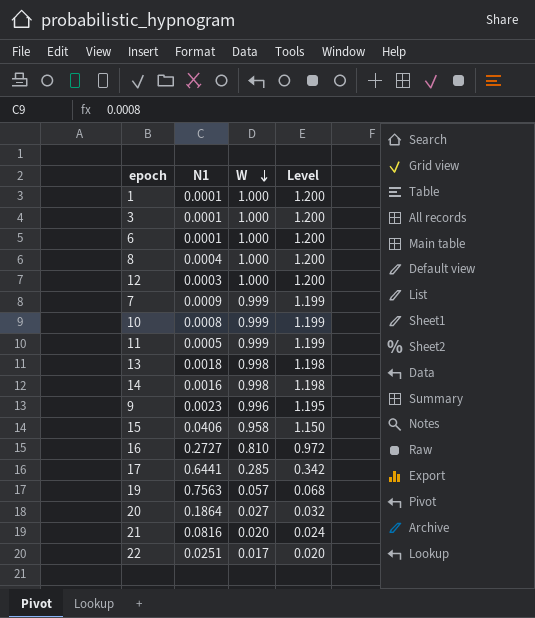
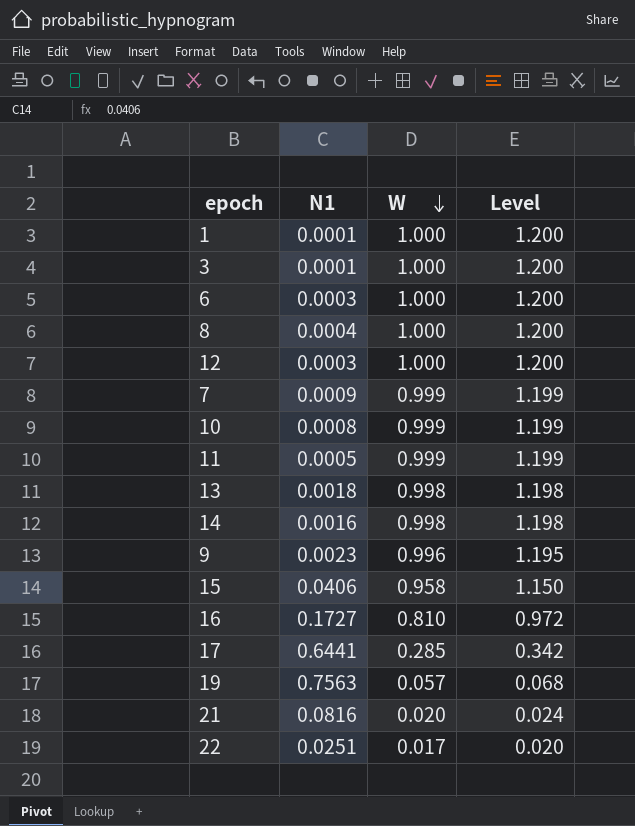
row 20: 0.1864 | 0.027 | 0.032 -> none
6 | N1: 0.0001 -> 0.0003
16 | N1: 0.2727 -> 0.1727

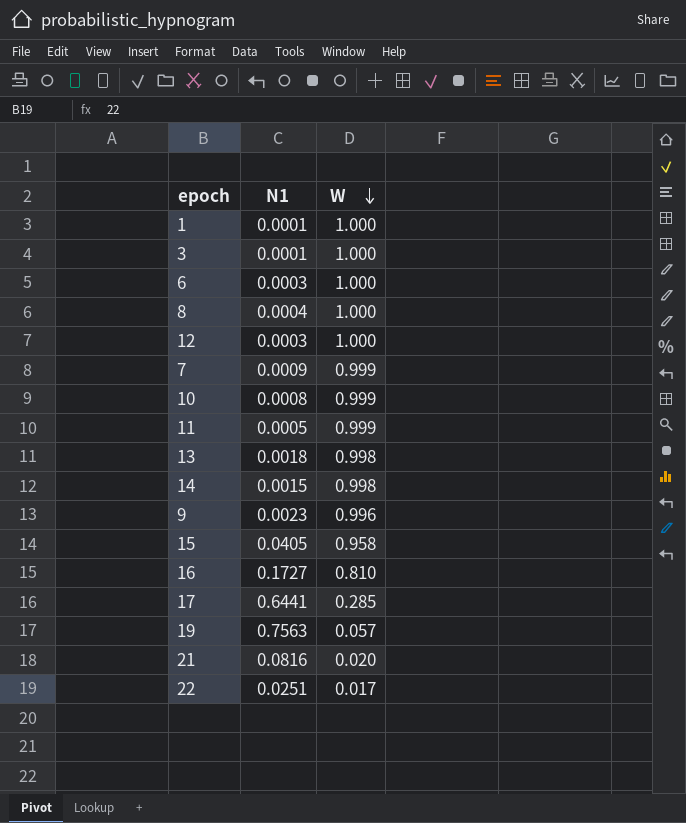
column Level | formula: [W] * 1.2 -> none
14 | N1: 0.0016 -> 0.0015
15 | N1: 0.0406 -> 0.0405

